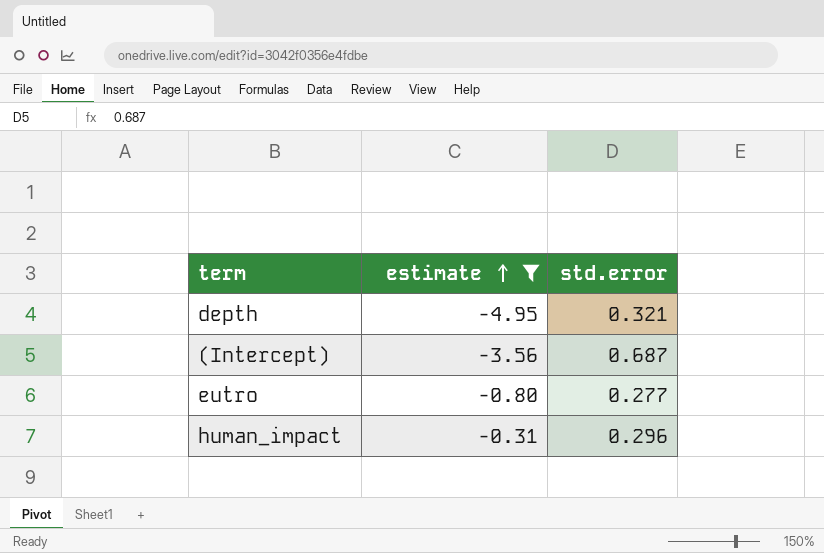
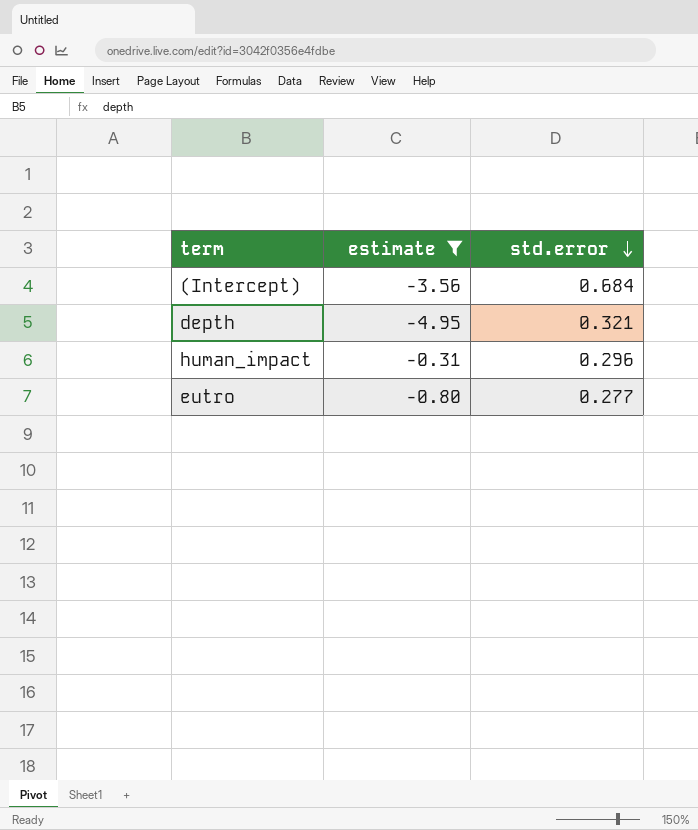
row order: estimate ascending -> std.error descending
(Intercept) | std.error: 0.687 -> 0.684

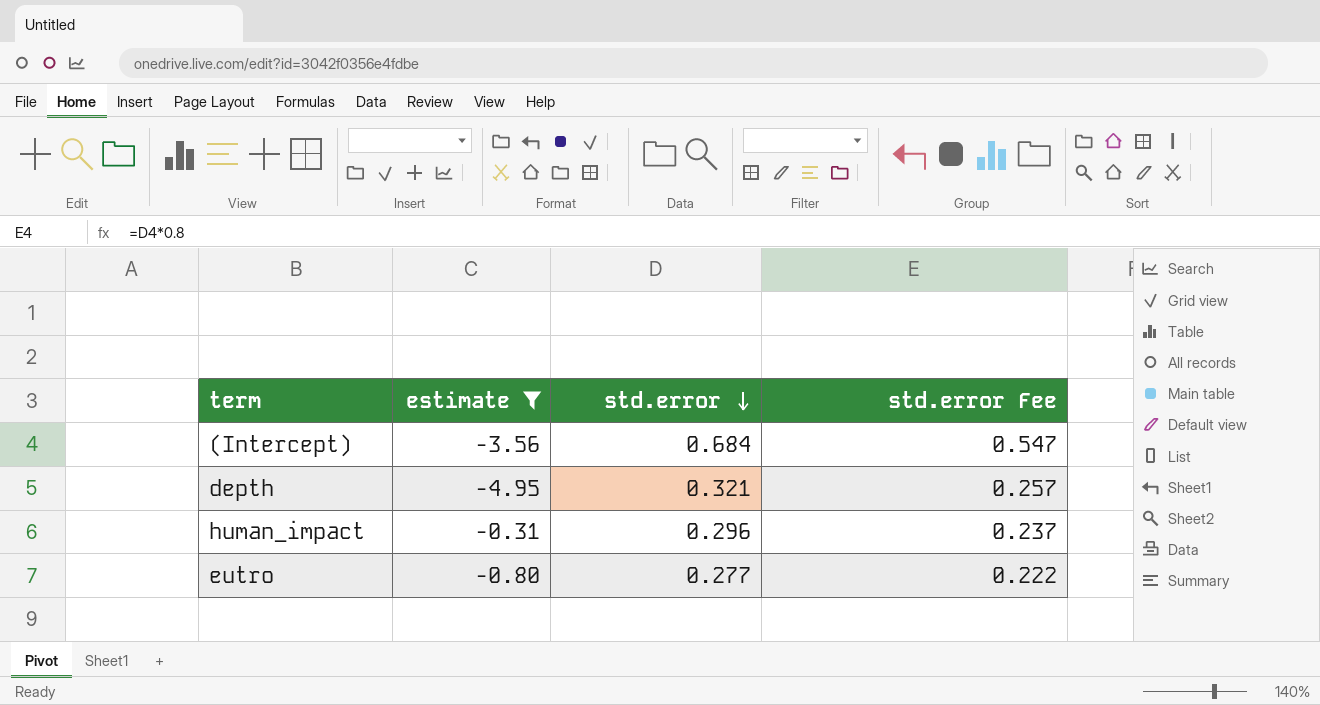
column std.error Fee | formula: none -> [std.error] * 0.8

